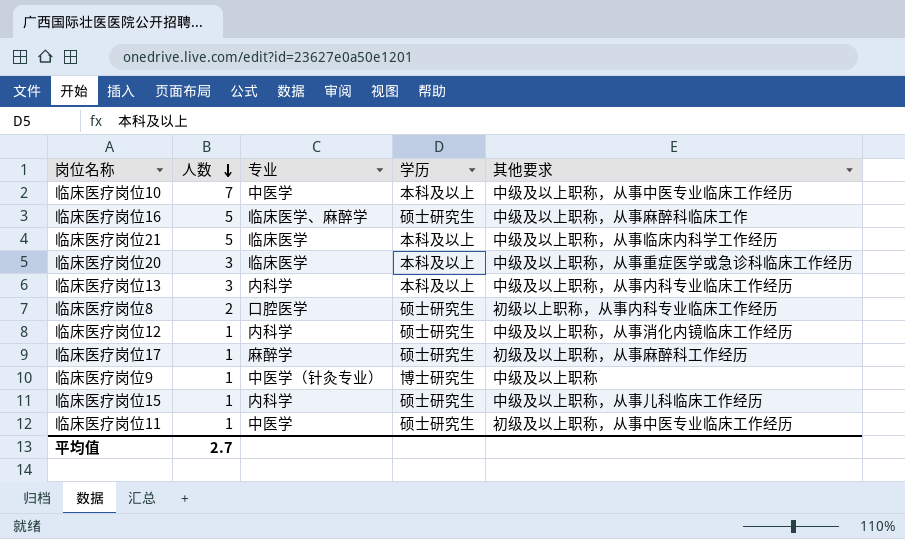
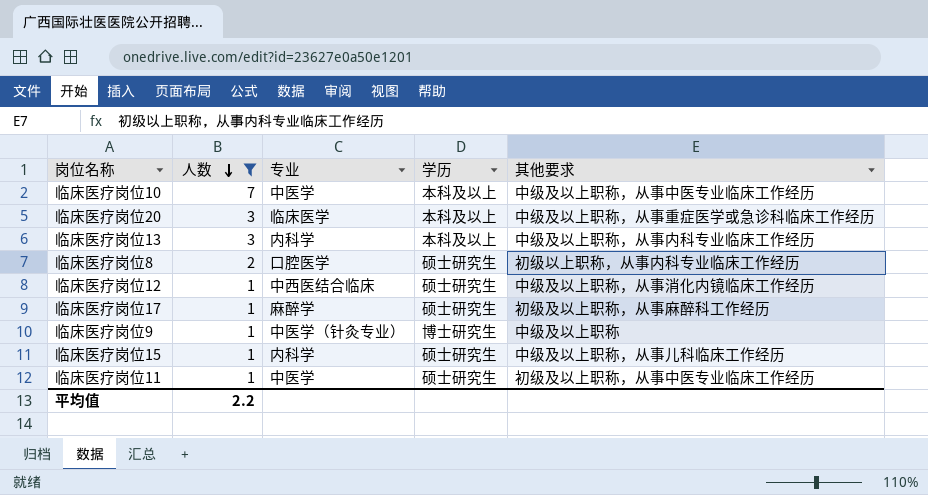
filter: none -> 人数 != 5
临床医疗岗位12 | 专业: 内科学 -> 中西医结合临床
平均值 | 人数: 2.7 -> 2.2

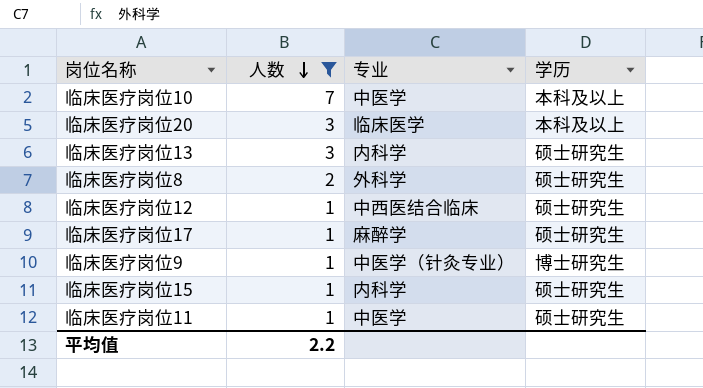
column 其他要求 | position: 5 -> none
临床医疗岗位13 | 学历: 本科及以上 -> 硕士研究生
临床医疗岗位8 | 专业: 口腔医学 -> 外科学

